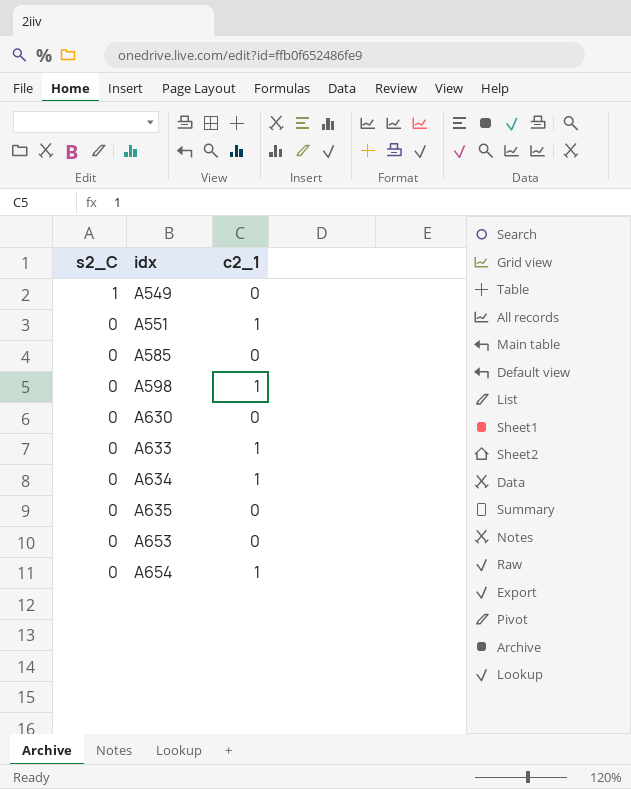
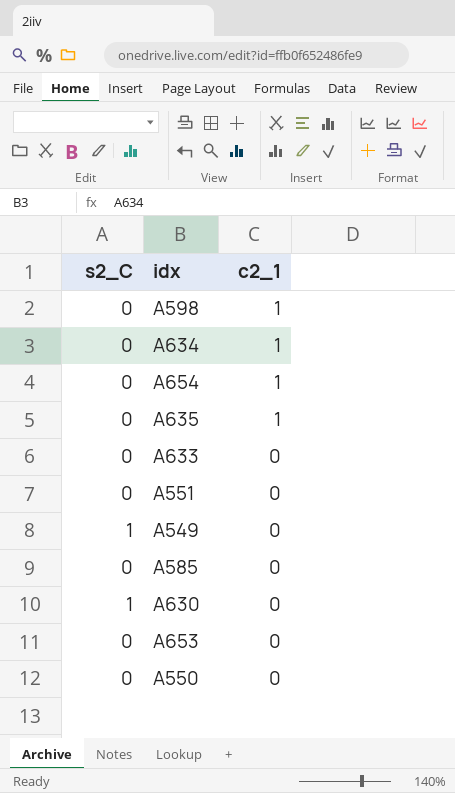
row order: s2_C descending -> c2_1 descending
A635 | c2_1: 0 -> 1
A633 | c2_1: 1 -> 0
A551 | c2_1: 1 -> 0
A630 | s2_C: 0 -> 1
row A550: none -> 0 | 0

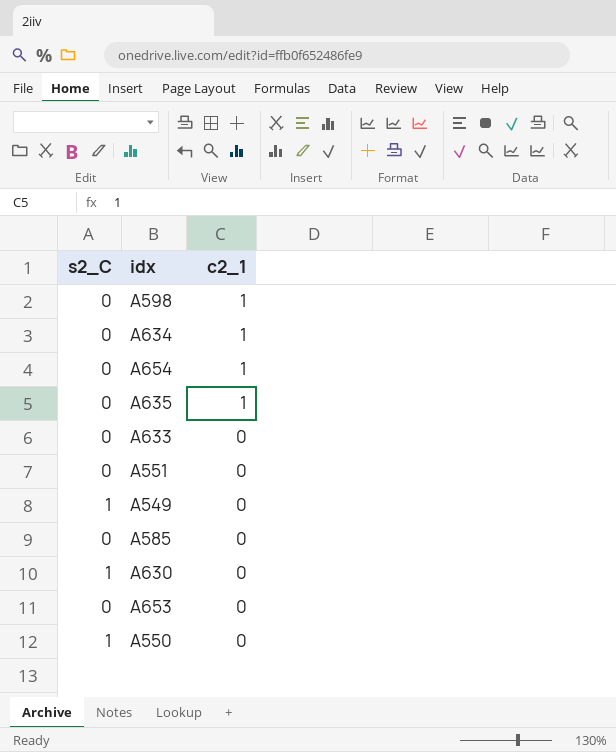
A550 | s2_C: 0 -> 1

